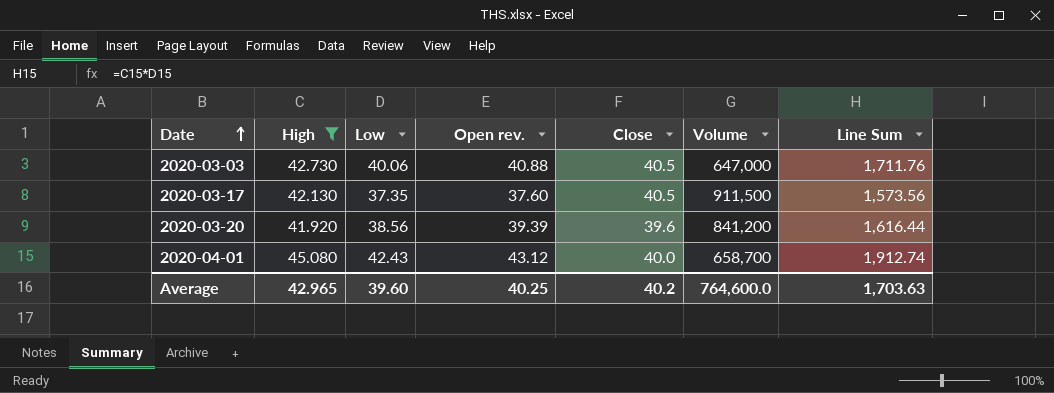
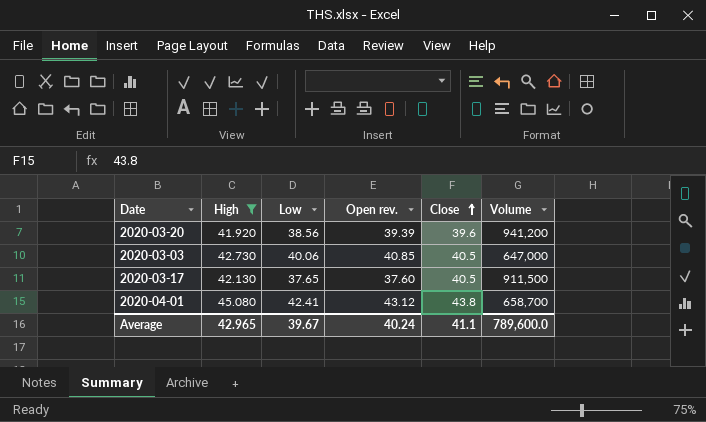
row order: Date ascending -> Close ascending
column Line Sum | formula: [High] * [Low] -> none
2020-03-20 | Volume: 841,200 -> 941,200
2020-03-03 | Open rev.: 40.88 -> 40.85
2020-03-17 | Low: 37.35 -> 37.65
2020-04-01 | Low: 42.43 -> 42.41
2020-04-01 | Close: 40.0 -> 43.8
Average | Low: 39.60 -> 39.67
Average | Open rev.: 40.25 -> 40.24
Average | Close: 40.2 -> 41.1
Average | Volume: 764,600.0 -> 789,600.0

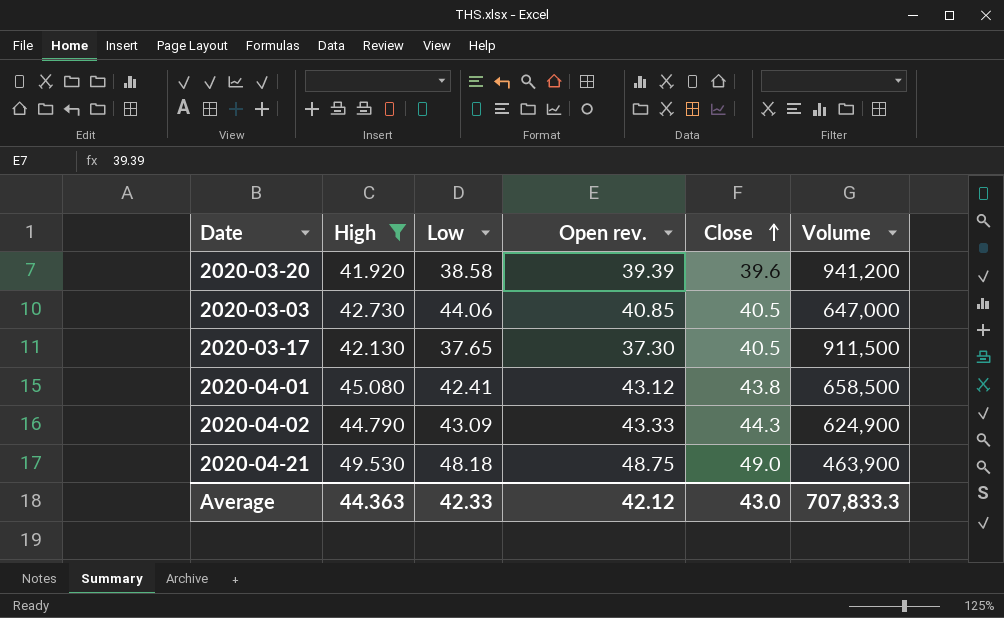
2020-03-20 | Low: 38.56 -> 38.58
2020-03-03 | Low: 40.06 -> 44.06
2020-03-17 | Open rev.: 37.60 -> 37.30
2020-04-01 | Volume: 658,700 -> 658,500
row 2020-04-02: none -> 44.790 | 43.09 | 43.33 | 44.3 | 624,900
row 2020-04-21: none -> 49.530 | 48.18 | 48.75 | 49.0 | 463,900
Average | High: 42.965 -> 44.363
Average | Low: 39.67 -> 42.33
Average | Open rev.: 40.24 -> 42.12
Average | Close: 41.1 -> 43.0
Average | Volume: 789,600.0 -> 707,833.3

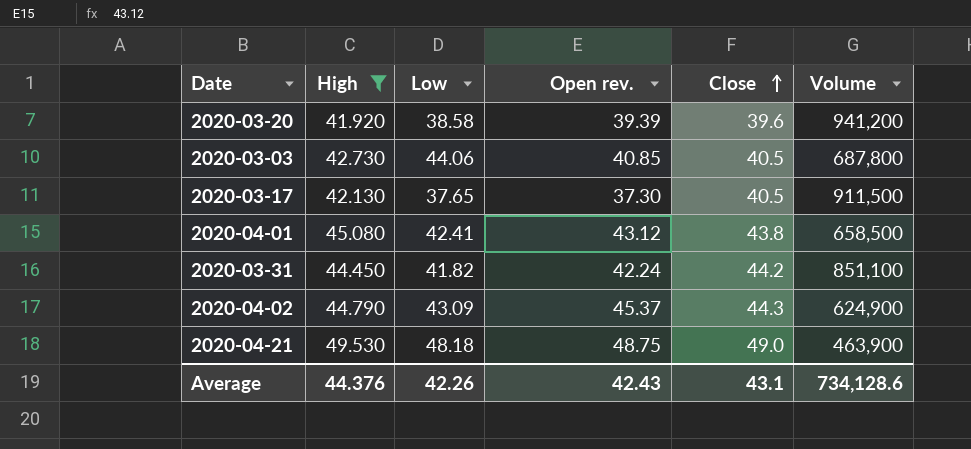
2020-03-03 | Volume: 647,000 -> 687,800
row 2020-03-31: none -> 44.450 | 41.82 | 42.24 | 44.2 | 851,100
2020-04-02 | Open rev.: 43.33 -> 45.37
Average | High: 44.363 -> 44.376
Average | Low: 42.33 -> 42.26
Average | Open rev.: 42.12 -> 42.43
Average | Close: 43.0 -> 43.1
Average | Volume: 707,833.3 -> 734,128.6

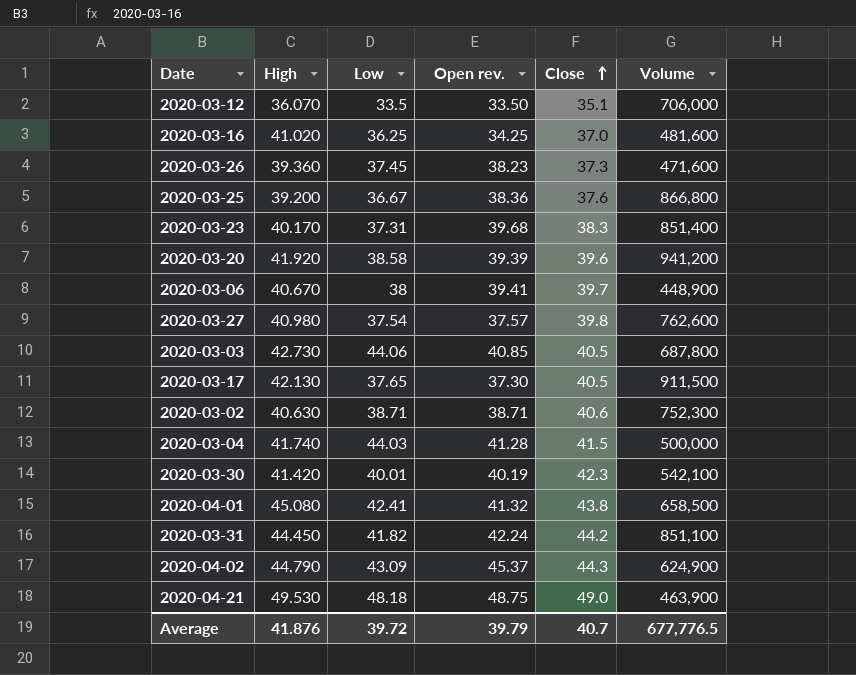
filter: High >= 41.920 -> none
2020-04-01 | Open rev.: 43.12 -> 41.32
Average | High: 44.376 -> 41.876
Average | Low: 42.26 -> 39.72
Average | Open rev.: 42.43 -> 39.79
Average | Close: 43.1 -> 40.7
Average | Volume: 734,128.6 -> 677,776.5

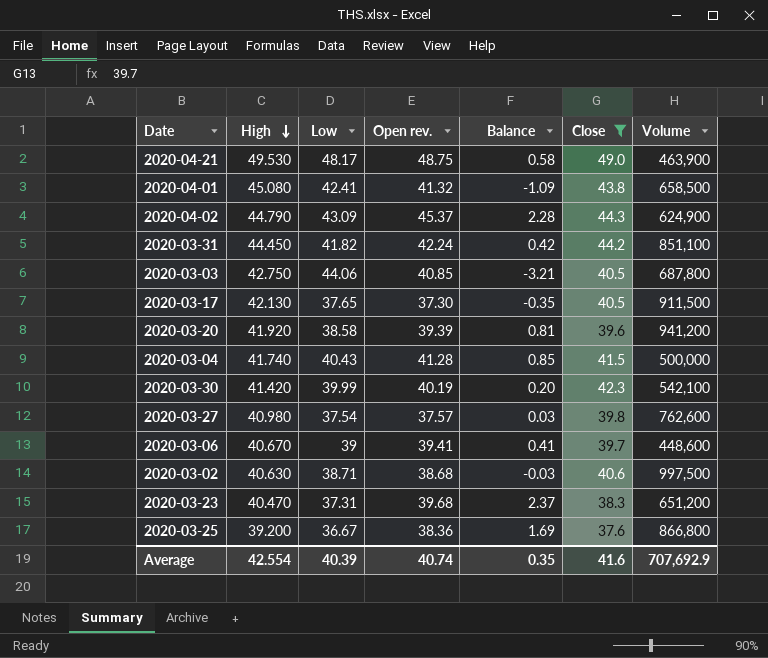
filter: none -> Close >= 37.6
row order: Close ascending -> High descending
column Balance | formula: none -> [Open rev.] - [Low]
2020-04-21 | Low: 48.18 -> 48.17
2020-03-03 | High: 42.730 -> 42.750
2020-03-04 | Low: 44.03 -> 40.43
2020-03-30 | Low: 40.01 -> 39.99
2020-03-06 | Low: 38 -> 39
2020-03-06 | Volume: 448,900 -> 448,600
2020-03-02 | Open rev.: 38.71 -> 38.68
2020-03-02 | Volume: 752,300 -> 997,500
2020-03-23 | High: 40.170 -> 40.470
2020-03-23 | Volume: 851,400 -> 651,200
Average | High: 41.876 -> 42.554
Average | Low: 39.72 -> 40.39
Average | Open rev.: 39.79 -> 40.74
Average | Close: 40.7 -> 41.6
Average | Volume: 677,776.5 -> 707,692.9

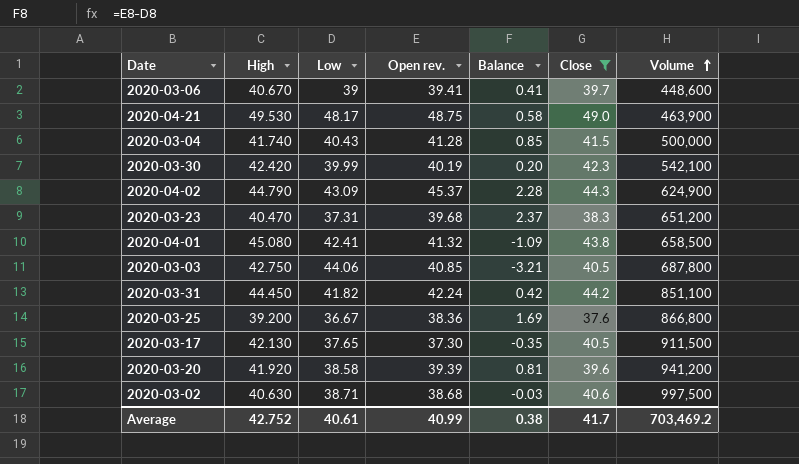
row order: High descending -> Volume ascending
row 2020-03-27: 40.980 | 37.54 | 37.57 | 0.03 | 39.8 | 762,600 -> none
2020-03-30 | High: 41.420 -> 42.420
Average | High: 42.554 -> 42.752
Average | Low: 40.39 -> 40.61
Average | Open rev.: 40.74 -> 40.99
Average | Balance: 0.35 -> 0.38
Average | Close: 41.6 -> 41.7
Average | Volume: 707,692.9 -> 703,469.2

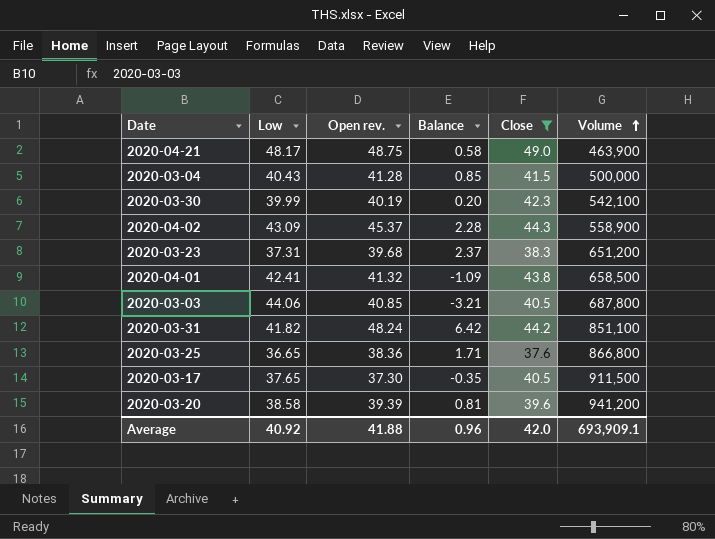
column High | position: 2 -> none
row 2020-03-06: 40.670 | 39 | 39.41 | 0.41 | 39.7 | 448,600 -> none
row 2020-03-02: 40.630 | 38.71 | 38.68 | -0.03 | 40.6 | 997,500 -> none
2020-04-02 | Volume: 624,900 -> 558,900
2020-03-31 | Open rev.: 42.24 -> 48.24
2020-03-31 | Balance: 0.42 -> 6.42
2020-03-25 | Low: 36.67 -> 36.65
2020-03-25 | Balance: 1.69 -> 1.71
Average | Low: 40.61 -> 40.92
Average | Open rev.: 40.99 -> 41.88
Average | Balance: 0.38 -> 0.96
Average | Close: 41.7 -> 42.0
Average | Volume: 703,469.2 -> 693,909.1

